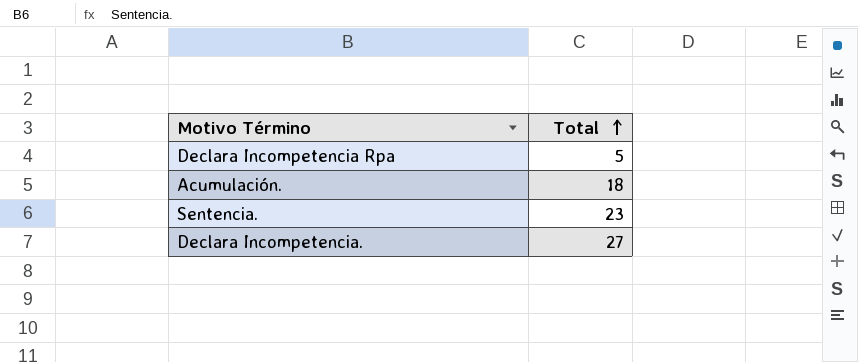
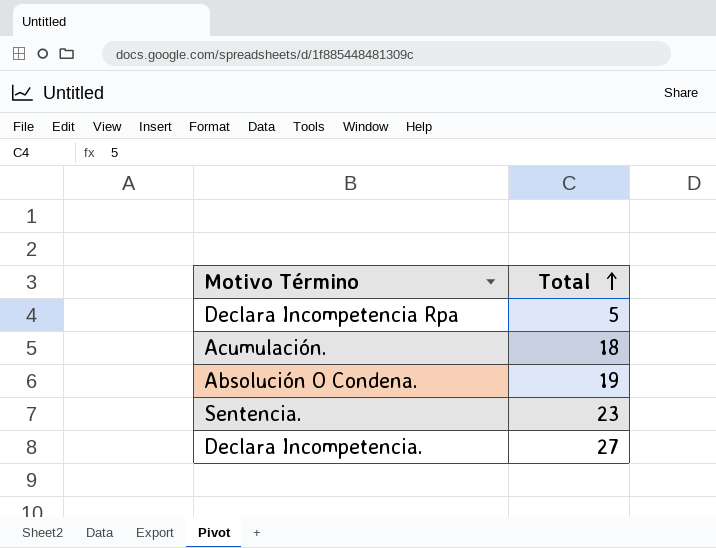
row Absolución O Condena.: none -> 19

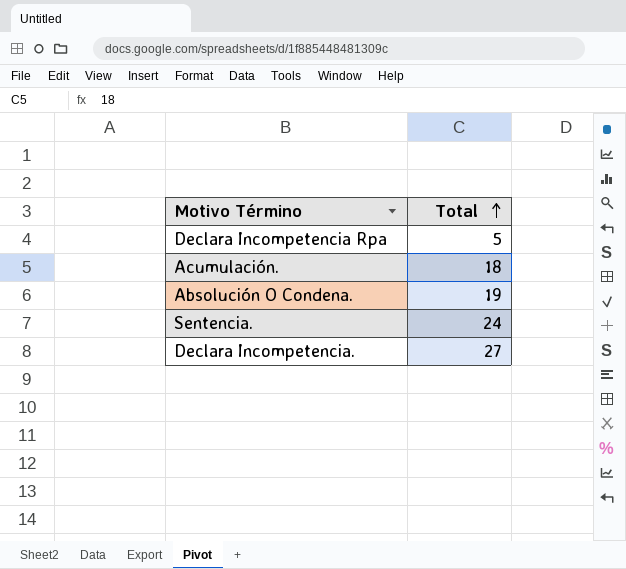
Sentencia. | Total: 23 -> 24

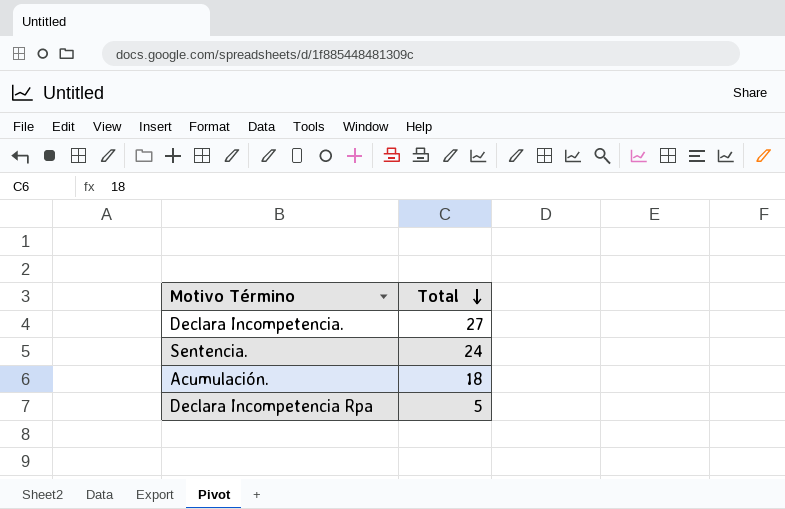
row order: Total ascending -> Total descending
row Absolución O Condena.: 19 -> none

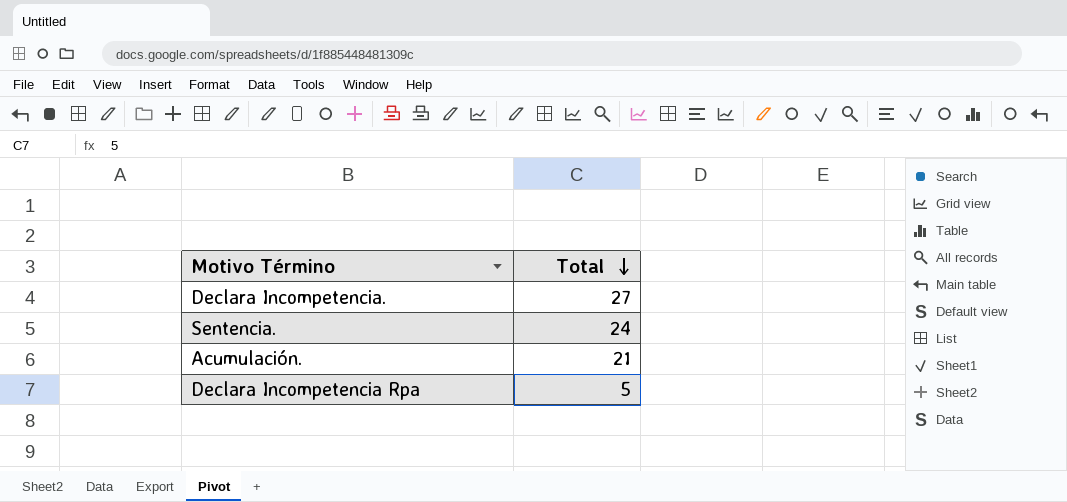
Acumulación. | Total: 18 -> 21

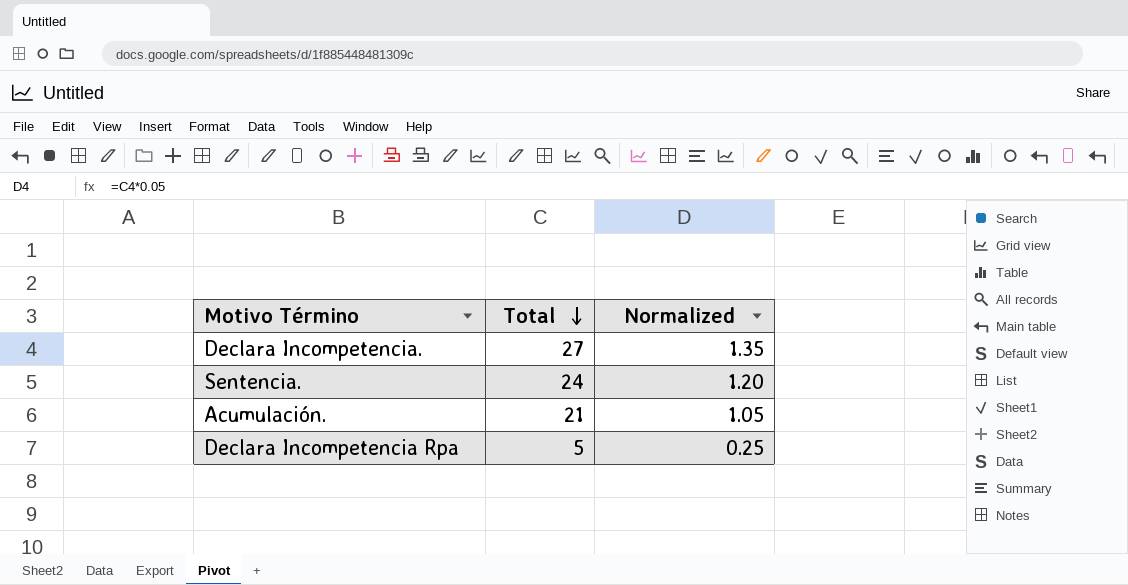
column Normalized | formula: none -> [Total] * 0.05

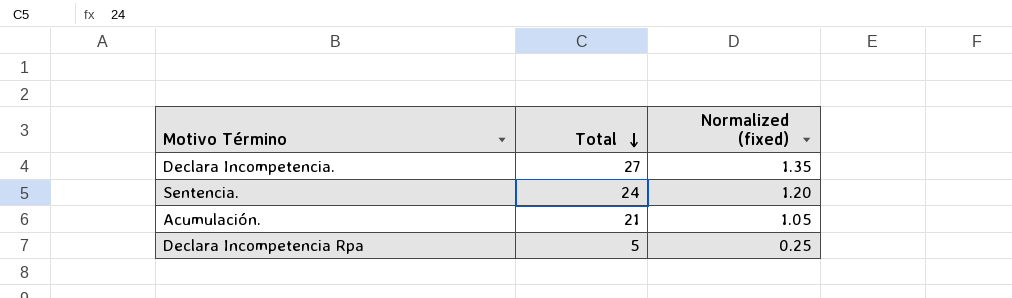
column name: Normalized -> Normalized (fixed)

